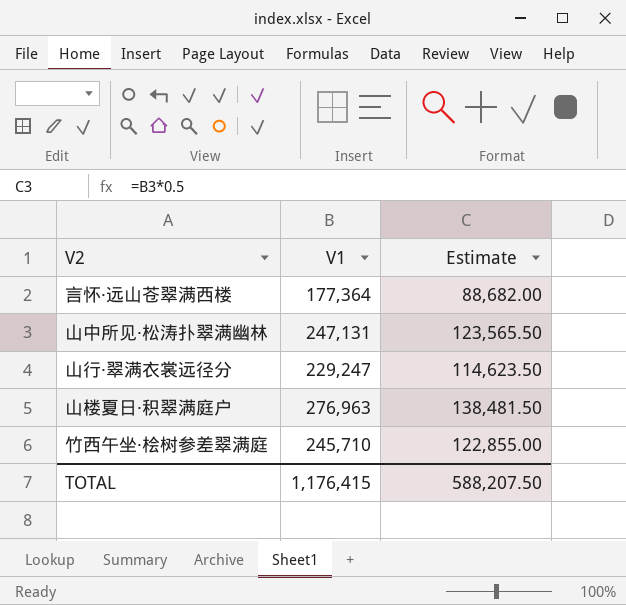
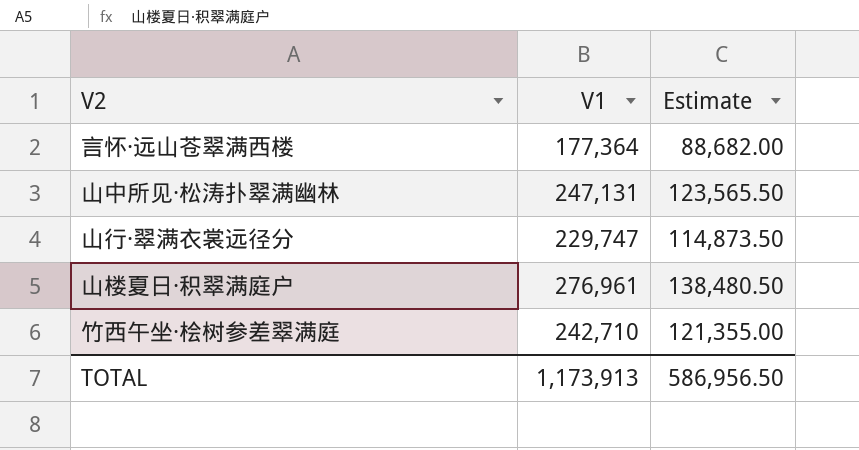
山行·翠满衣裳远径分 | V1: 229,247 -> 229,747
山行·翠满衣裳远径分 | Estimate: 114,623.50 -> 114,873.50
山楼夏日·积翠满庭户 | V1: 276,963 -> 276,961
山楼夏日·积翠满庭户 | Estimate: 138,481.50 -> 138,480.50
竹西午坐·桧树参差翠满庭 | V1: 245,710 -> 242,710
竹西午坐·桧树参差翠满庭 | Estimate: 122,855.00 -> 121,355.00
TOTAL | V1: 1,176,415 -> 1,173,913
TOTAL | Estimate: 588,207.50 -> 586,956.50

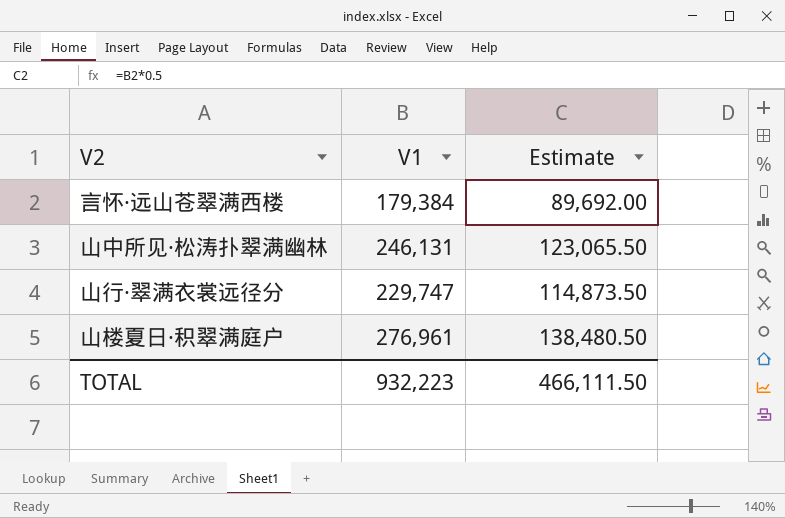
row 竹西午坐·桧树参差翠满庭: 242,710 | 121,355.00 -> none
言怀·远山苍翠满西楼 | V1: 177,364 -> 179,384
言怀·远山苍翠满西楼 | Estimate: 88,682.00 -> 89,692.00
山中所见·松涛扑翠满幽林 | V1: 247,131 -> 246,131
山中所见·松涛扑翠满幽林 | Estimate: 123,565.50 -> 123,065.50
TOTAL | V1: 1,173,913 -> 932,223
TOTAL | Estimate: 586,956.50 -> 466,111.50

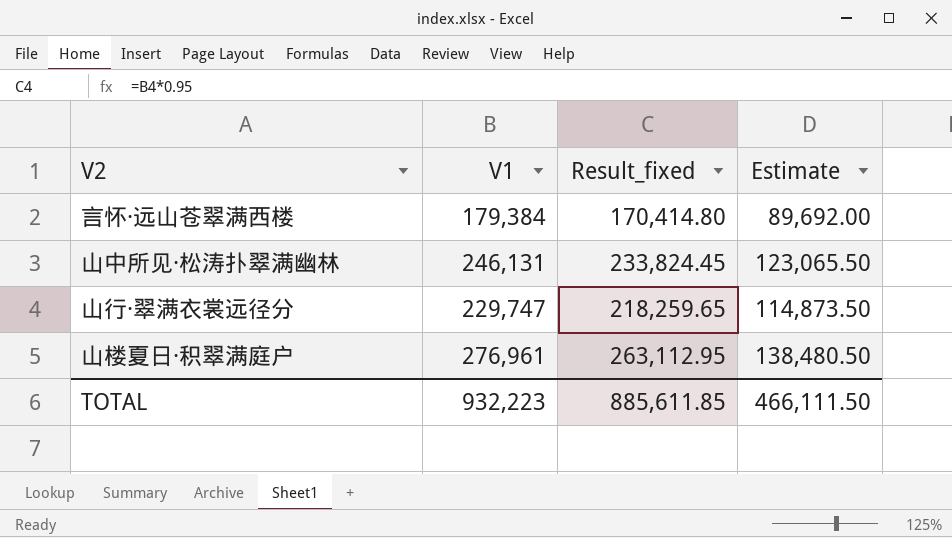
column Result_fixed | formula: none -> [V1] * 0.95

